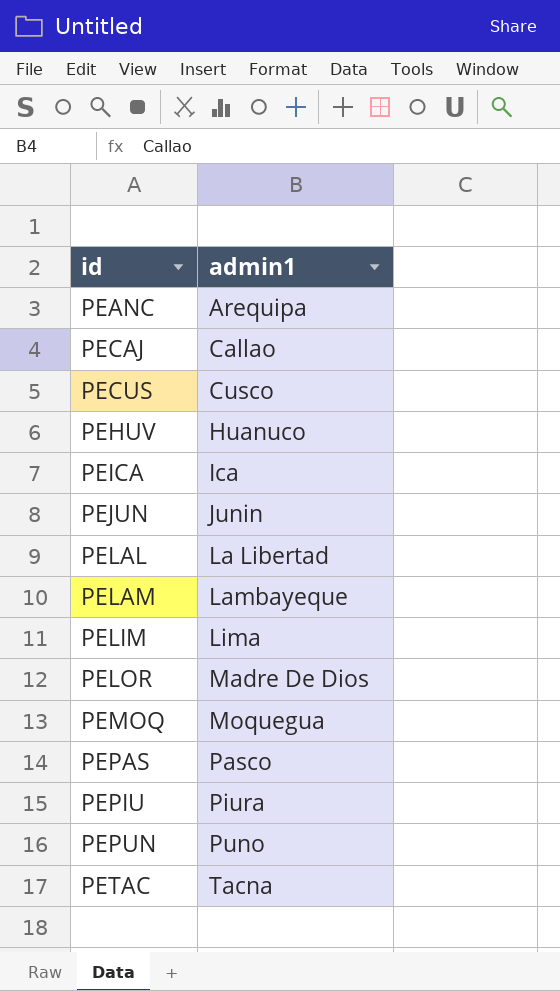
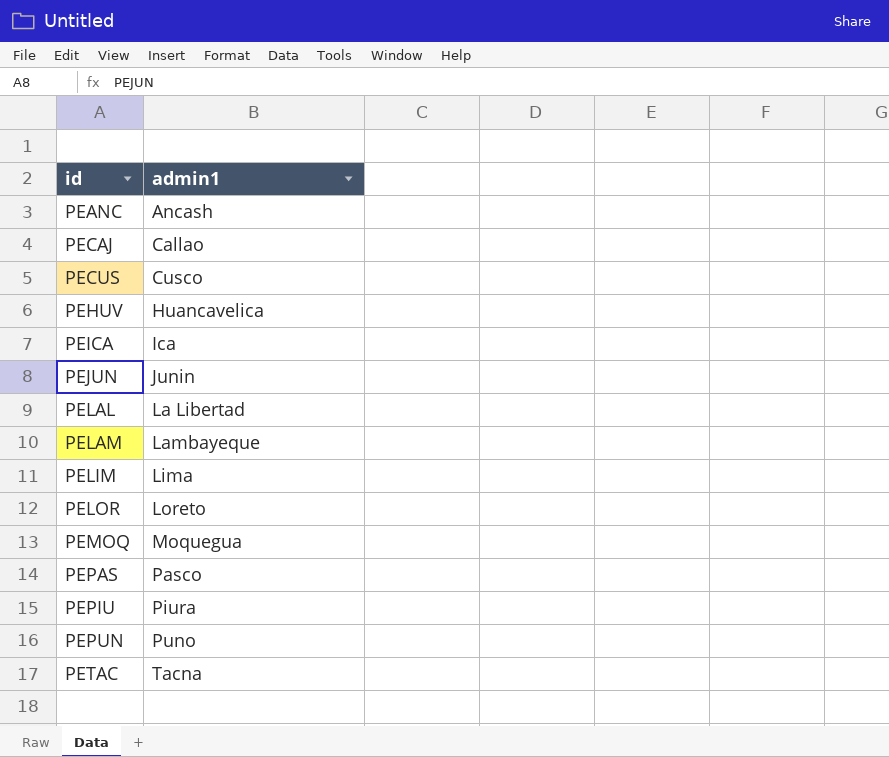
PEANC | admin1: Arequipa -> Ancash
PEHUV | admin1: Huanuco -> Huancavelica
PELOR | admin1: Madre De Dios -> Loreto

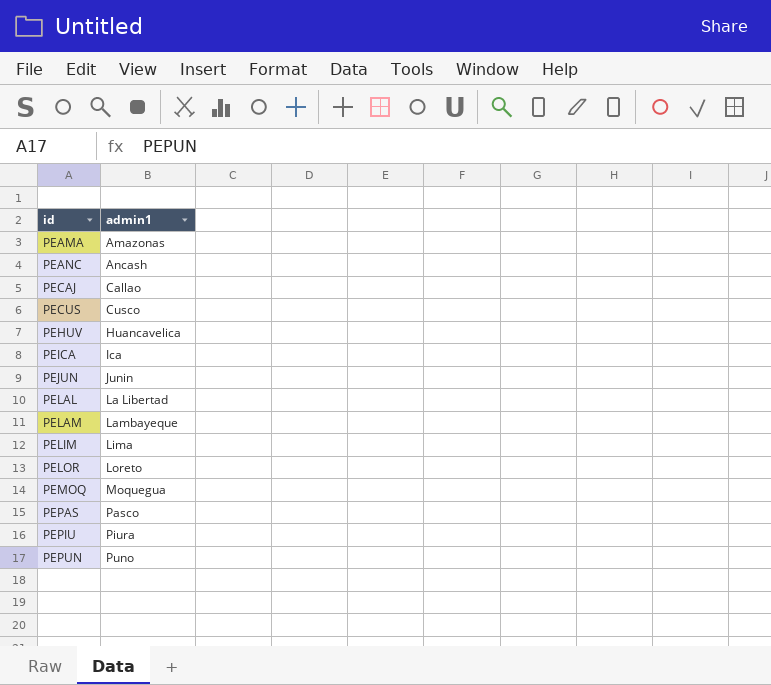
row PETAC: Tacna -> none
row PEAMA: none -> Amazonas

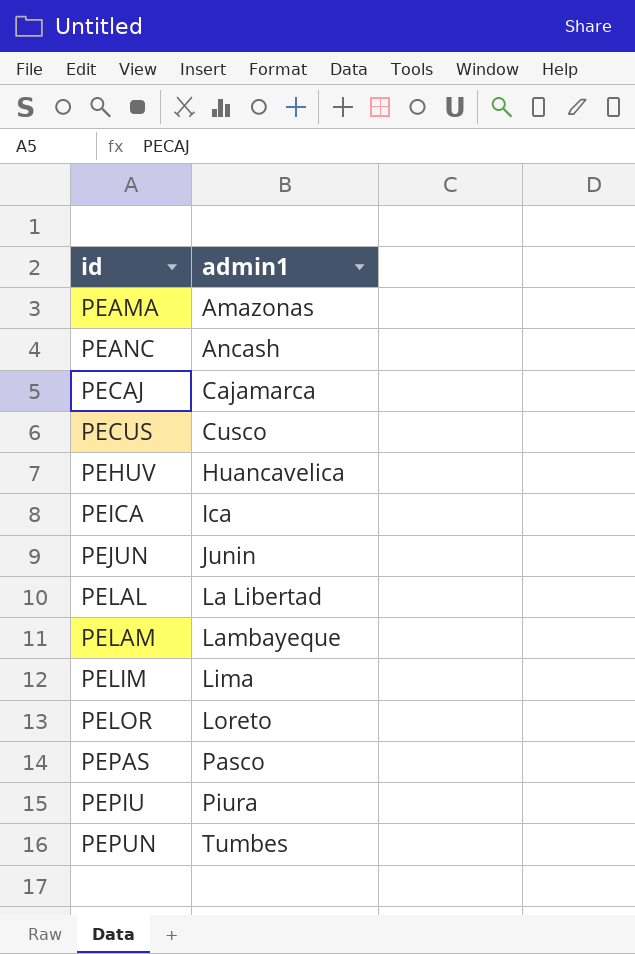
row PEMOQ: Moquegua -> none
PECAJ | admin1: Callao -> Cajamarca
PEPUN | admin1: Puno -> Tumbes

